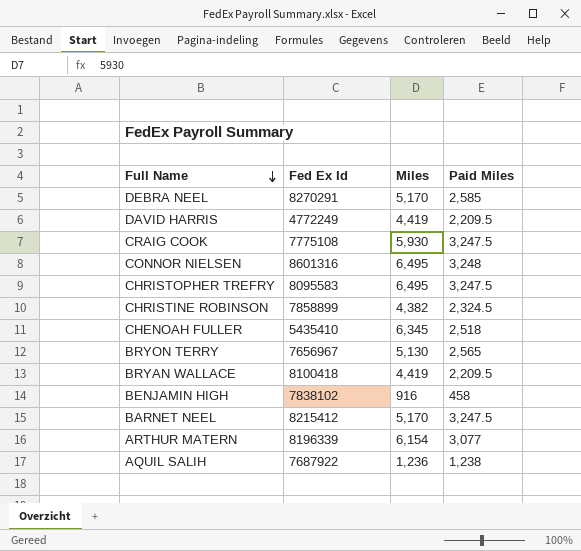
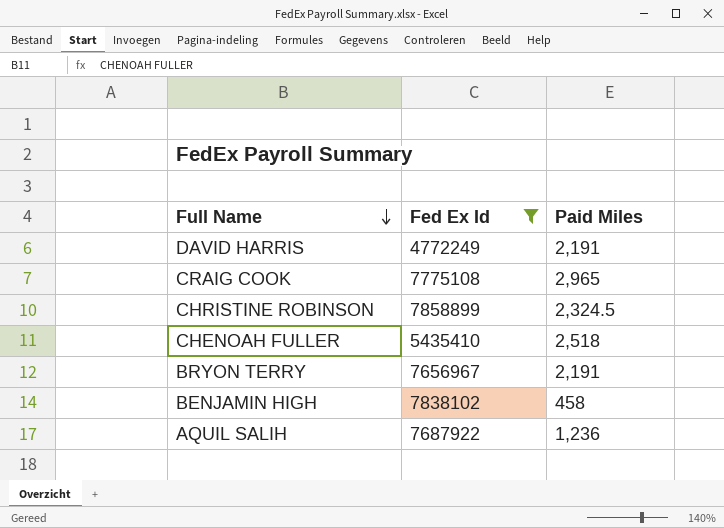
filter: none -> Fed Ex Id <= 7858899
column Miles | position: 3 -> none
DAVID HARRIS | Paid Miles: 2,209.5 -> 2,191
CRAIG COOK | Paid Miles: 3,247.5 -> 2,965
BRYON TERRY | Paid Miles: 2,565 -> 2,191
AQUIL SALIH | Paid Miles: 1,238 -> 1,236

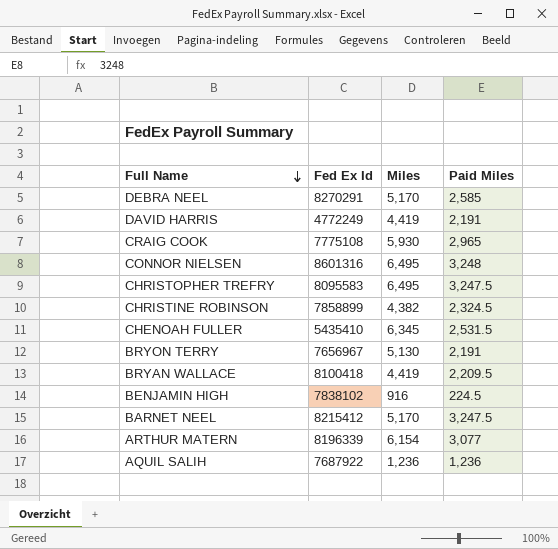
filter: Fed Ex Id <= 7858899 -> none
column Miles | position: none -> 3
CHENOAH FULLER | Paid Miles: 2,518 -> 2,531.5
BENJAMIN HIGH | Paid Miles: 458 -> 224.5

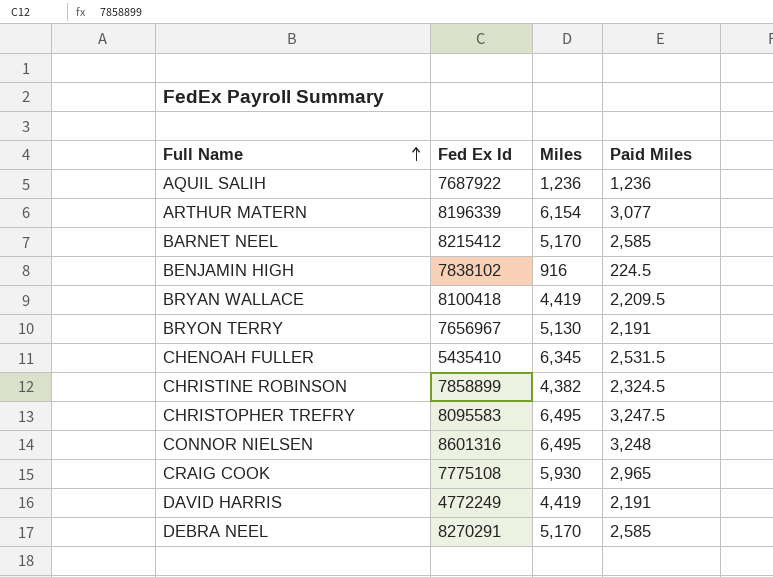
row order: Full Name descending -> Full Name ascending
BARNET NEEL | Paid Miles: 3,247.5 -> 2,585

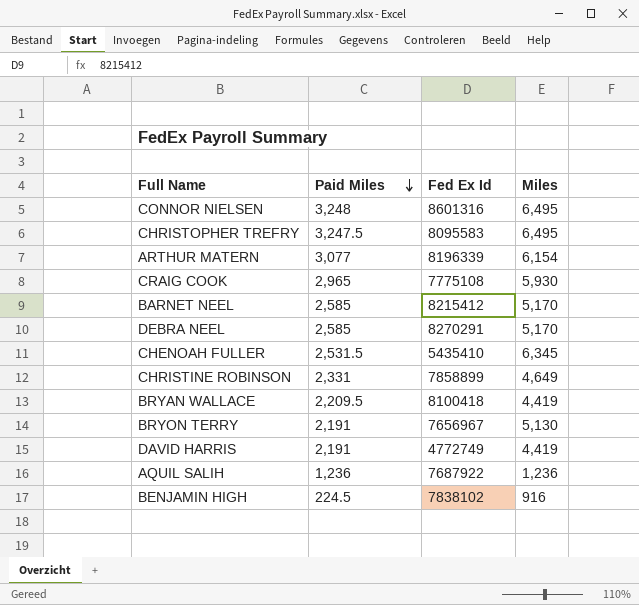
row order: Full Name ascending -> Paid Miles descending
column Paid Miles | position: 4 -> 2
CHRISTINE ROBINSON | Paid Miles: 2,324.5 -> 2,331
CHRISTINE ROBINSON | Miles: 4,382 -> 4,649
DAVID HARRIS | Fed Ex Id: 4772249 -> 4772749

